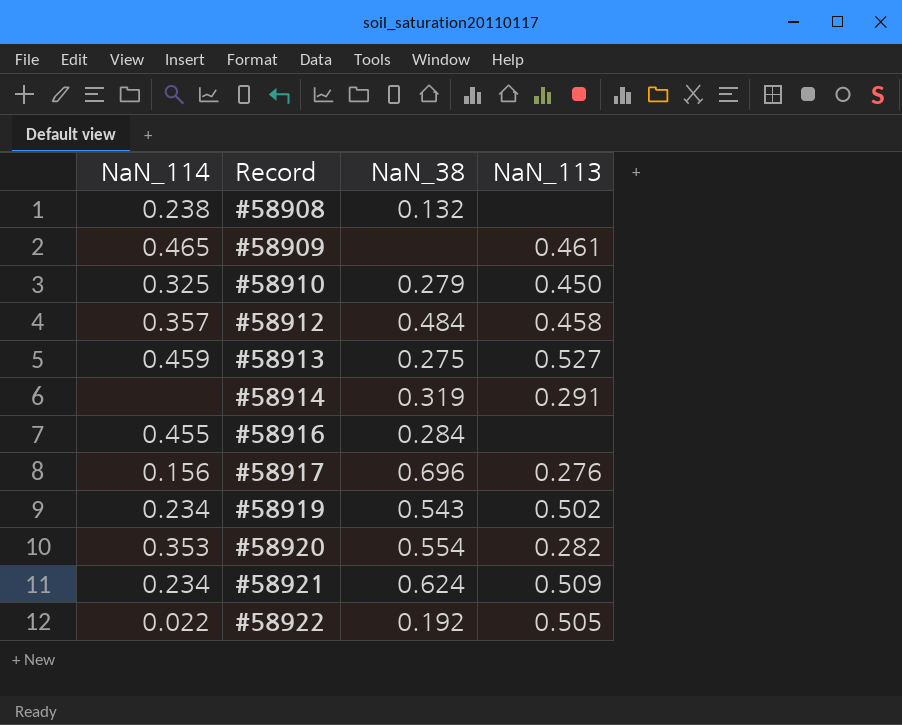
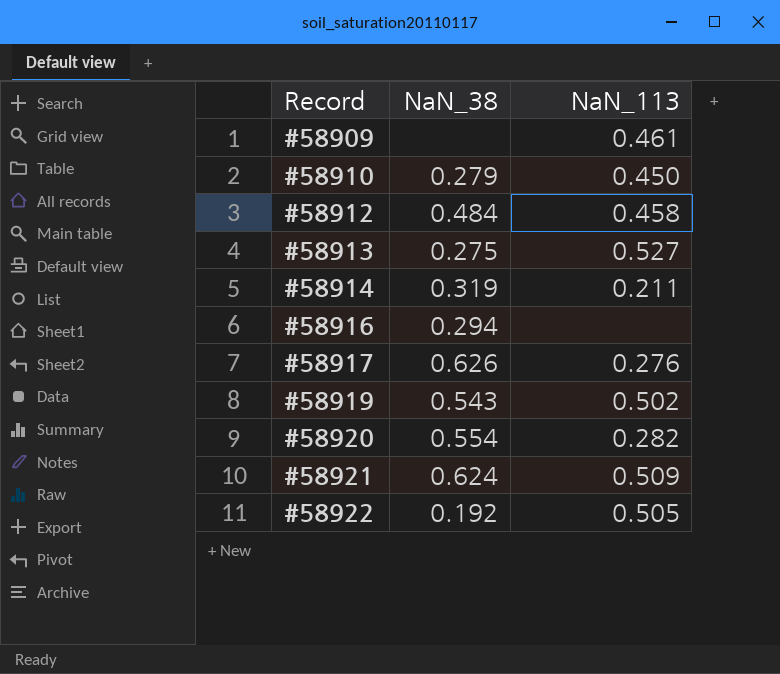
column NaN_114 | position: 1 -> none
row #58908: 0.238 | 0.132 | none -> none
#58914 | NaN_113: 0.291 -> 0.211
#58916 | NaN_38: 0.284 -> 0.294
#58917 | NaN_38: 0.696 -> 0.626

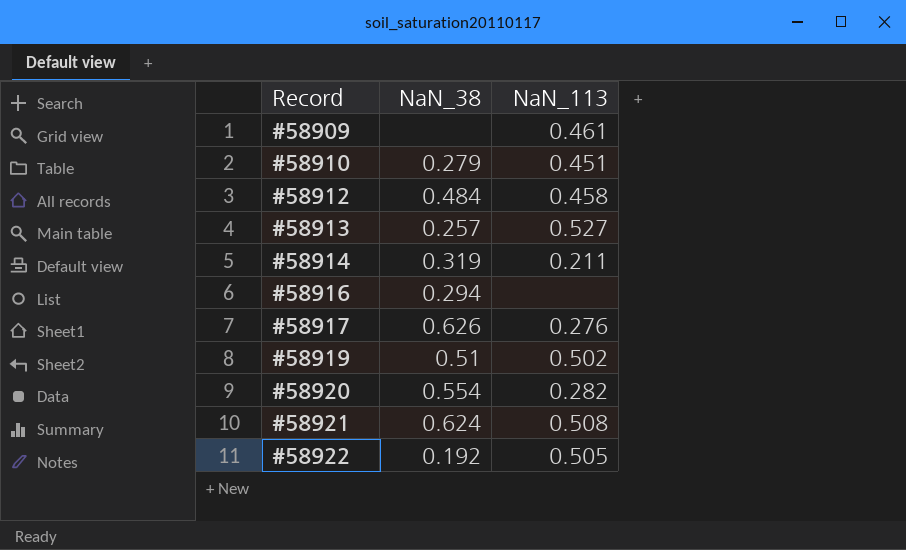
#58910 | NaN_113: 0.450 -> 0.451
#58913 | NaN_38: 0.275 -> 0.257
#58919 | NaN_38: 0.543 -> 0.51
#58921 | NaN_113: 0.509 -> 0.508

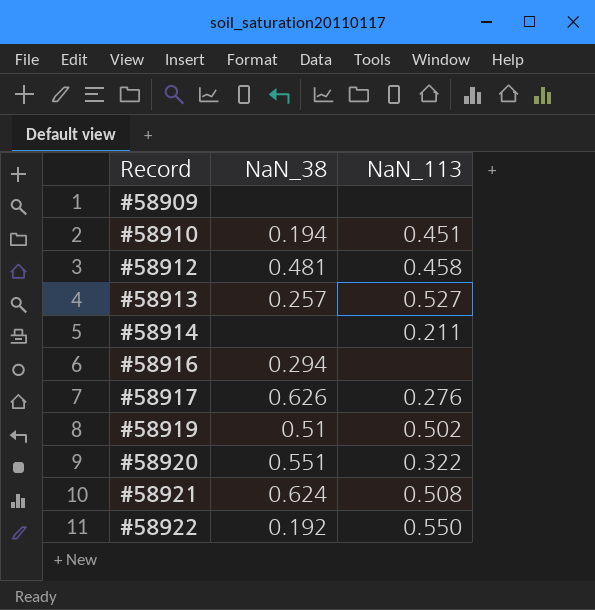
#58909 | NaN_113: 0.461 -> none
#58910 | NaN_38: 0.279 -> 0.194
#58912 | NaN_38: 0.484 -> 0.481
#58914 | NaN_38: 0.319 -> none
#58920 | NaN_38: 0.554 -> 0.551
#58920 | NaN_113: 0.282 -> 0.322
#58922 | NaN_113: 0.505 -> 0.550

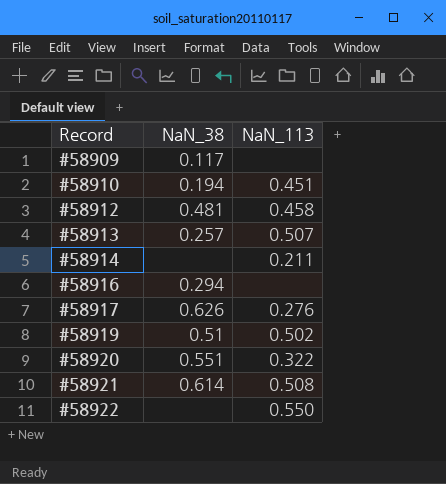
#58909 | NaN_38: none -> 0.117
#58913 | NaN_113: 0.527 -> 0.507
#58921 | NaN_38: 0.624 -> 0.614
#58922 | NaN_38: 0.192 -> none

